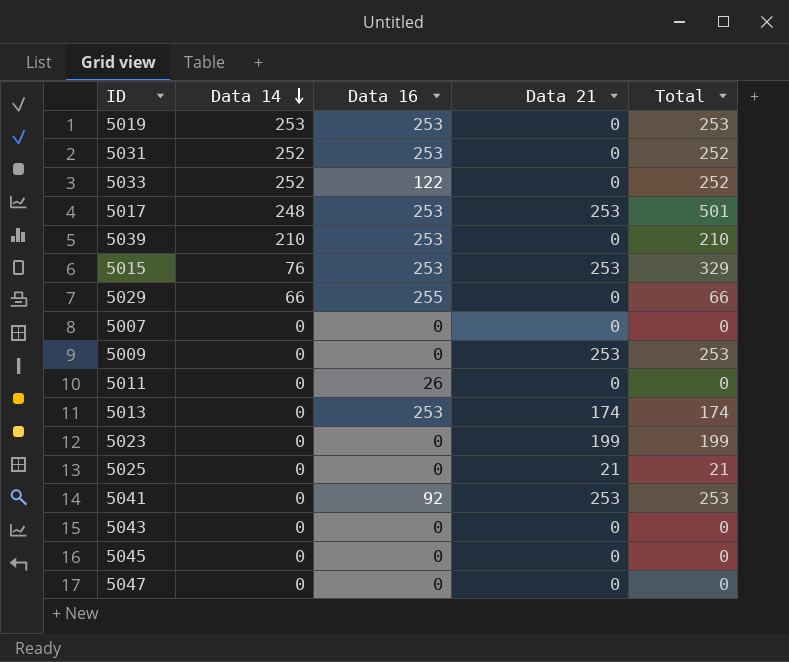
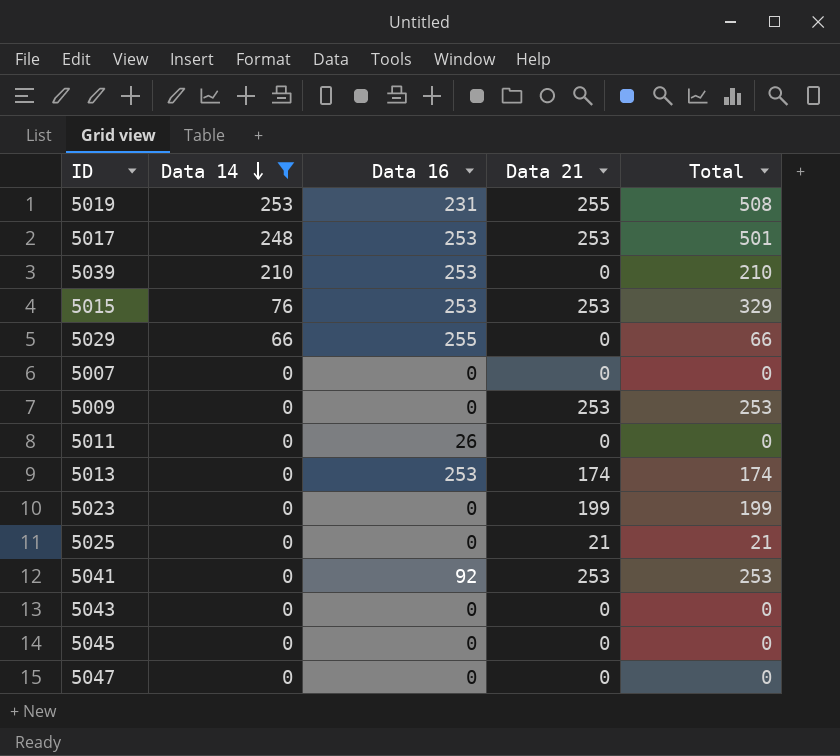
filter: none -> Data 14 != 252
5019 | Data 16: 253 -> 231
5019 | Data 21: 0 -> 255
5019 | Total: 253 -> 508

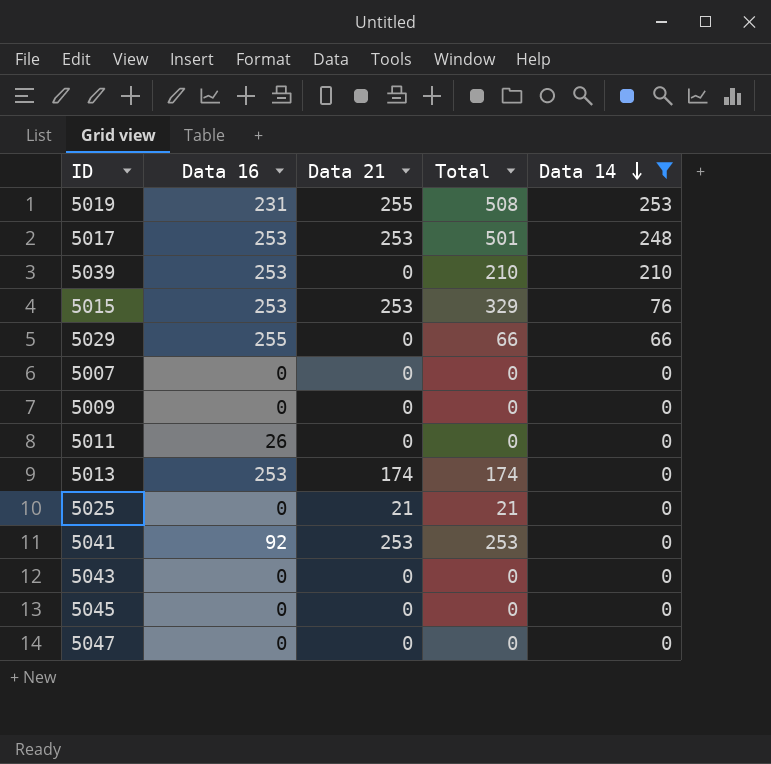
column Data 14 | position: 2 -> 5
row 5023: 0 | 0 | 199 | 199 -> none
5009 | Data 21: 253 -> 0
5009 | Total: 253 -> 0

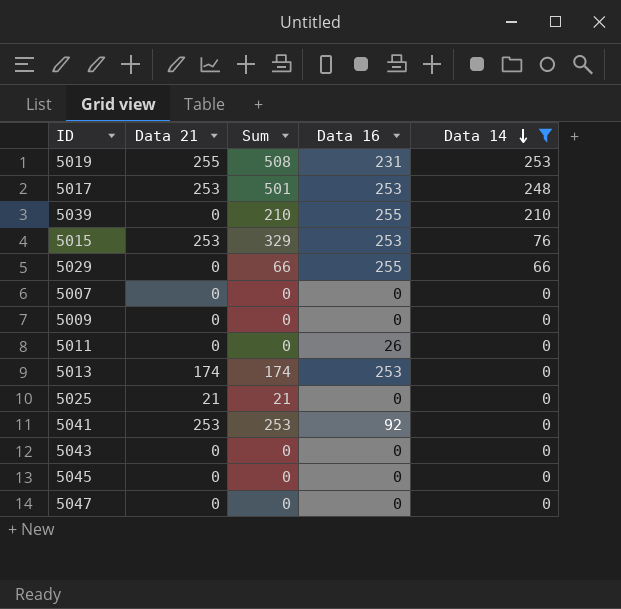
column name: Total -> Sum
column Data 16 | position: 2 -> 4
5039 | Data 16: 253 -> 255

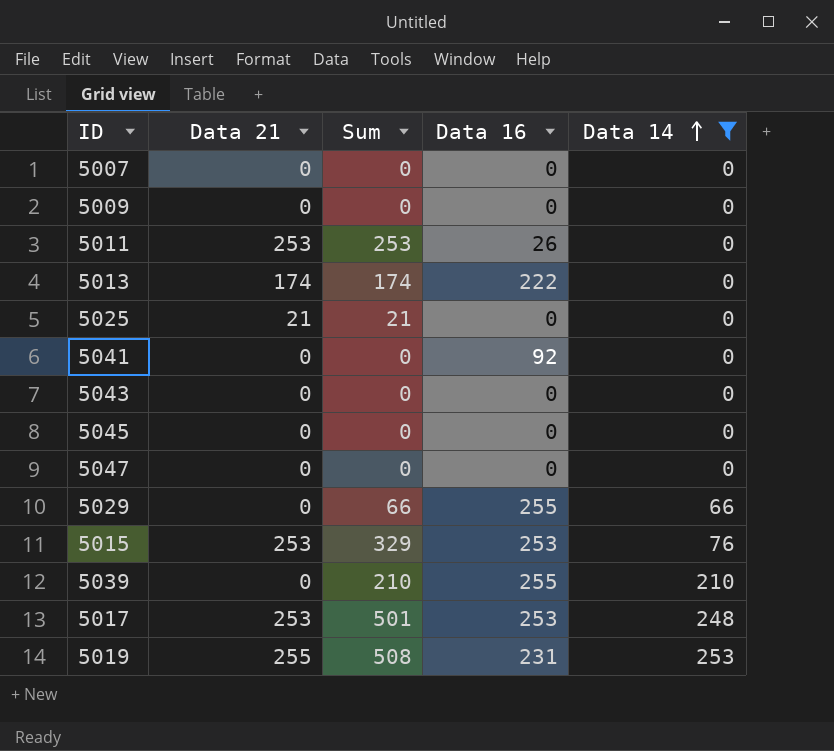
row order: Data 14 descending -> Data 14 ascending
5011 | Data 21: 0 -> 253
5011 | Sum: 0 -> 253
5013 | Data 16: 253 -> 222
5041 | Data 21: 253 -> 0
5041 | Sum: 253 -> 0

